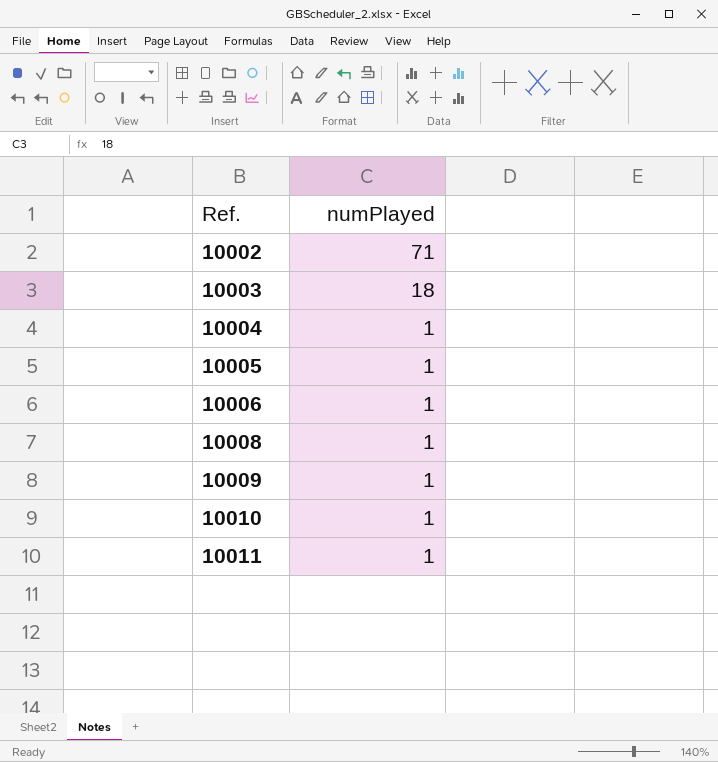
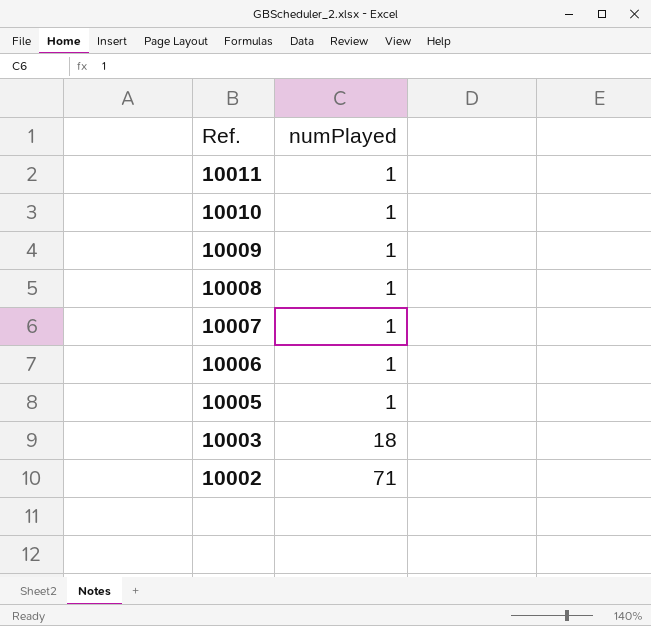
row order: Ref. ascending -> Ref. descending
row 10004: 1 -> none
row 10007: none -> 1

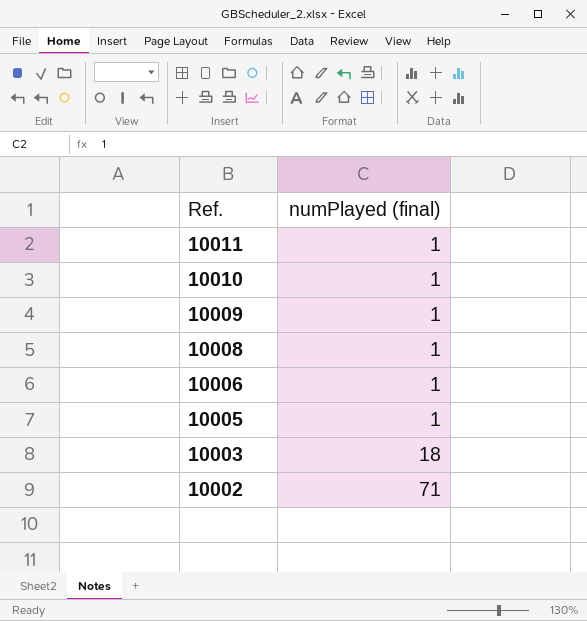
column name: numPlayed -> numPlayed (final)
row 10007: 1 -> none

